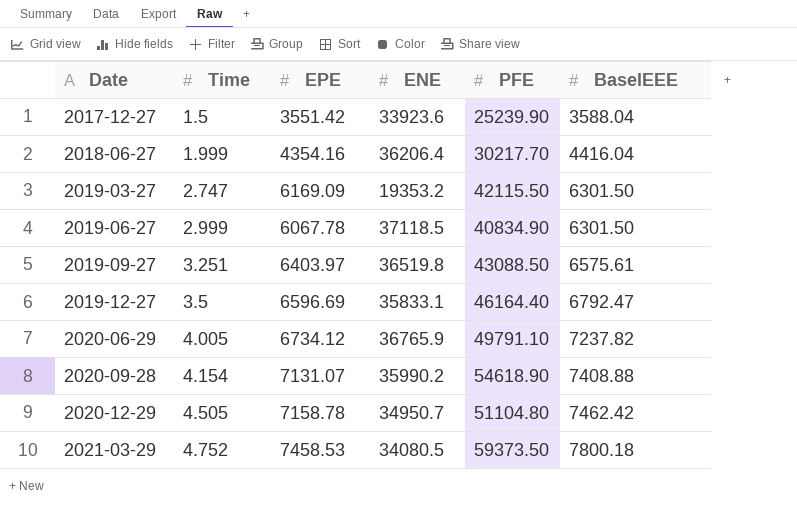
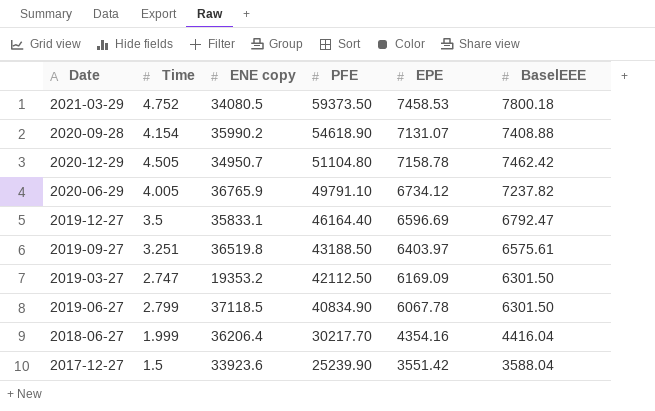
row order: Date ascending -> PFE descending
column name: ENE -> ENE copy
column EPE | position: 3 -> 5
2019-09-27 | PFE: 43088.50 -> 43188.50
2019-03-27 | PFE: 42115.50 -> 42112.50
2019-06-27 | Time: 2.999 -> 2.799

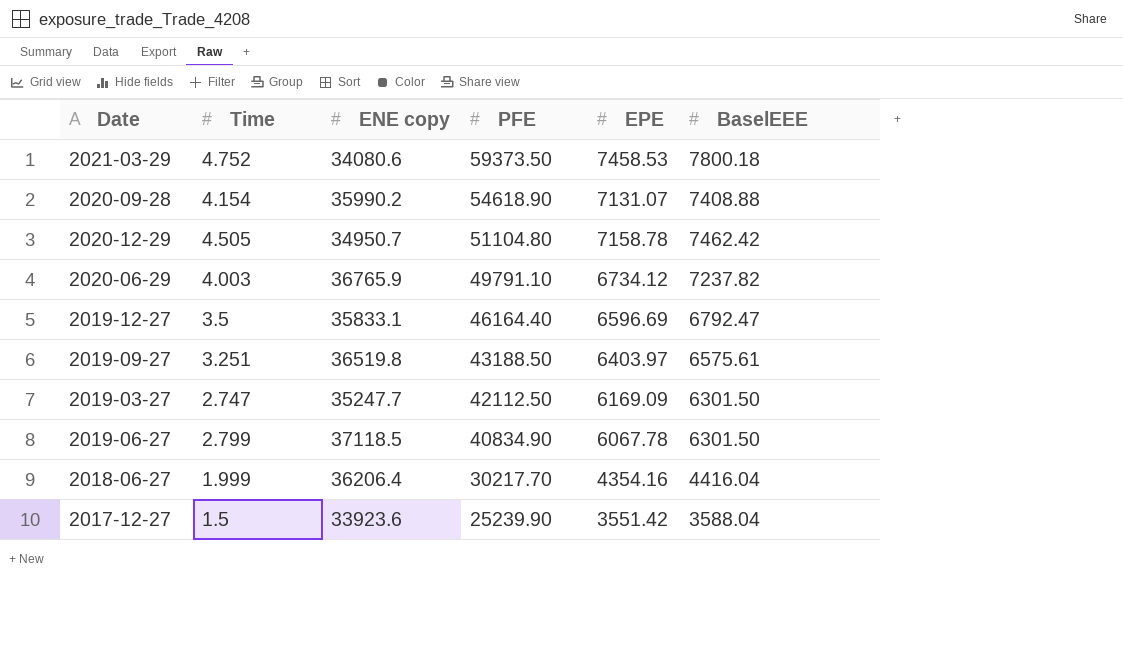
2021-03-29 | ENE copy: 34080.5 -> 34080.6
2020-06-29 | Time: 4.005 -> 4.003
2019-03-27 | ENE copy: 19353.2 -> 35247.7

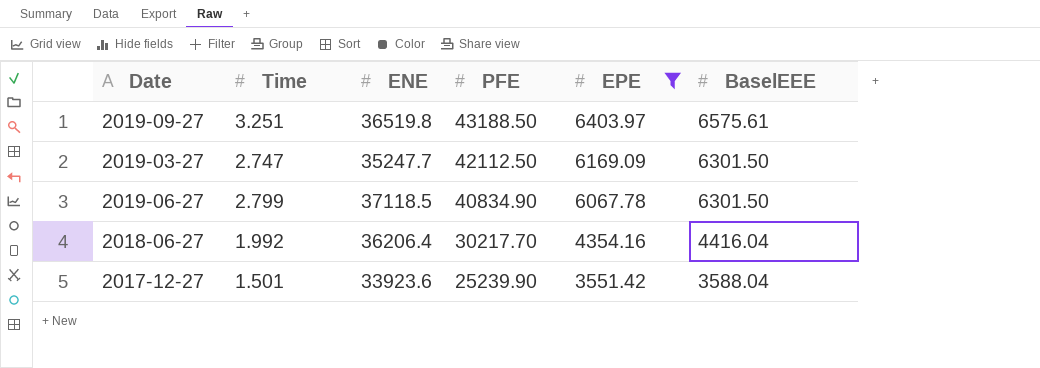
filter: none -> EPE <= 6403.97
column name: ENE copy -> ENE
2018-06-27 | Time: 1.999 -> 1.992
2017-12-27 | Time: 1.5 -> 1.501

